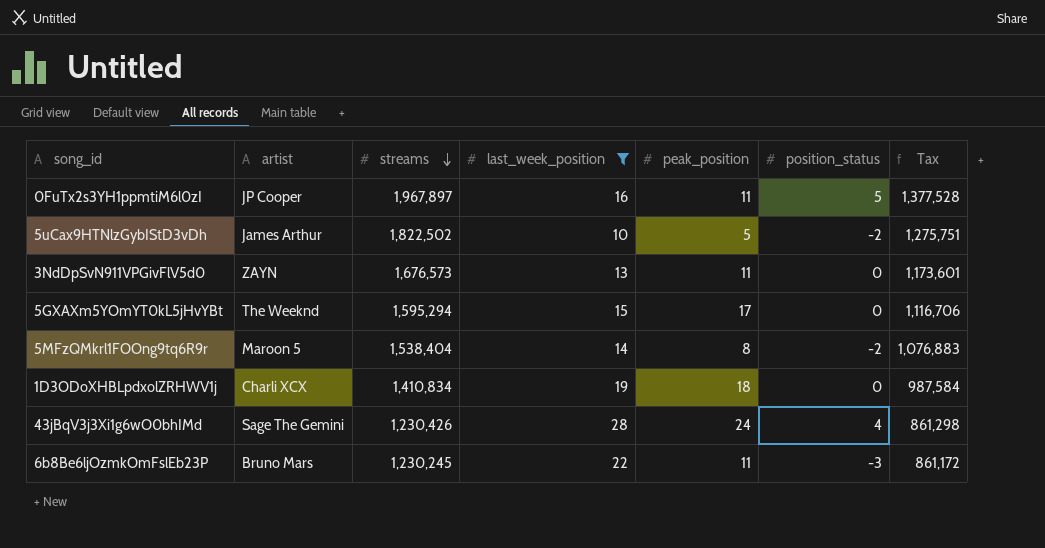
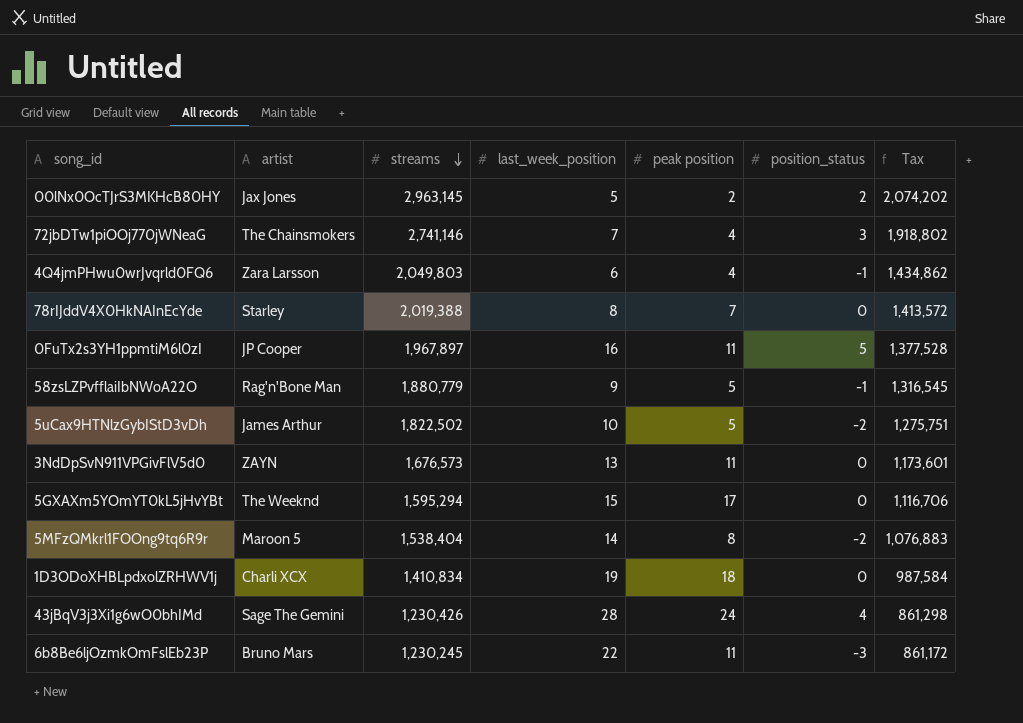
filter: last_week_position >= 10 -> none
column name: peak_position -> peak position

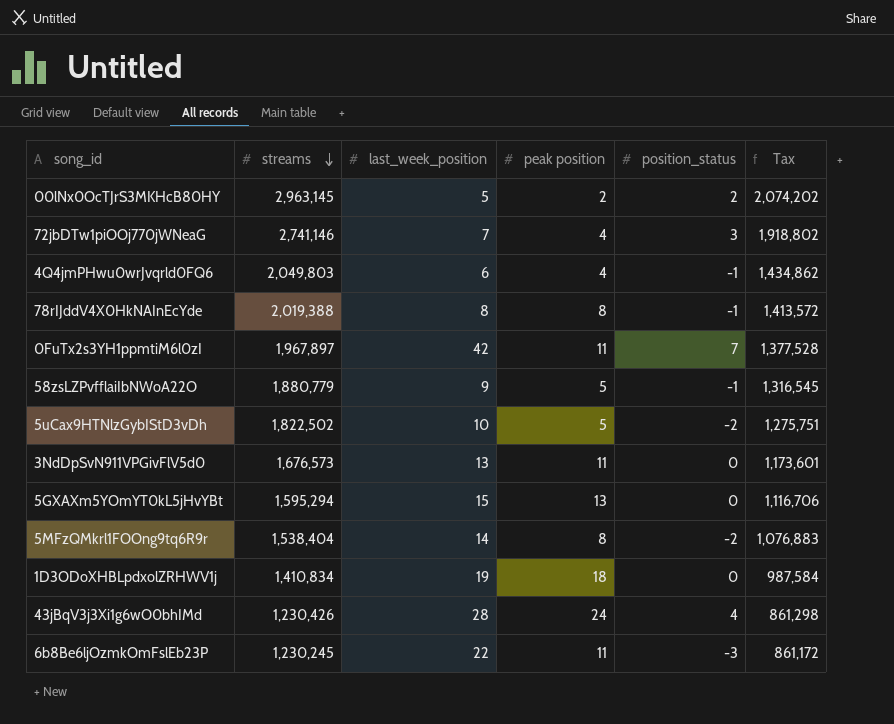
column artist | position: 2 -> none
78rIJddV4X0HkNAInEcYde | peak position: 7 -> 8
78rIJddV4X0HkNAInEcYde | position_status: 0 -> -1
0FuTx2s3YH1ppmtiM6l0zI | last_week_position: 16 -> 42
0FuTx2s3YH1ppmtiM6l0zI | position_status: 5 -> 7
5GXAXm5YOmYT0kL5jHvYBt | peak position: 17 -> 13

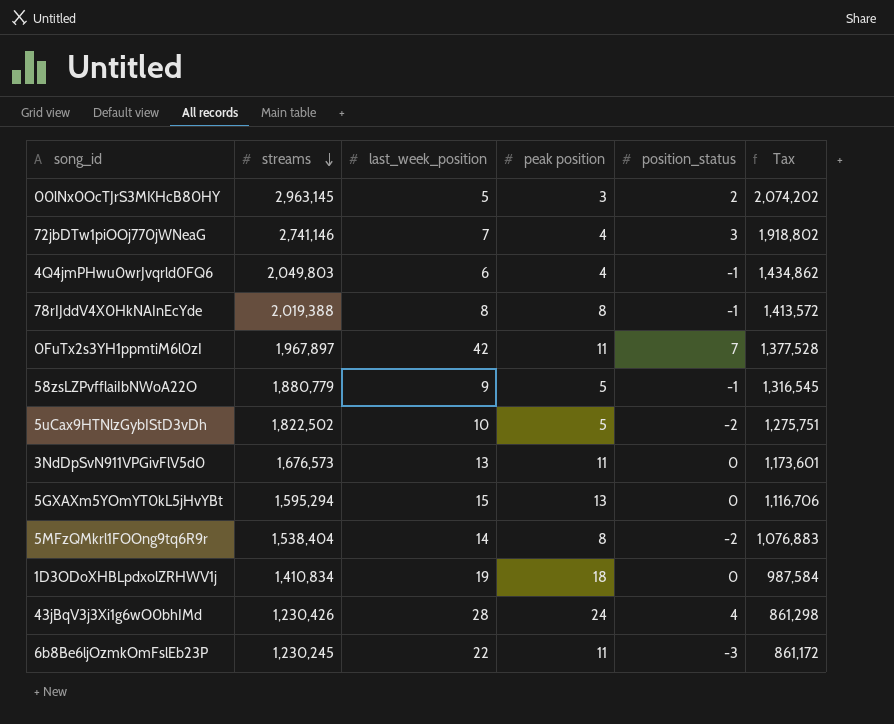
00lNx0OcTJrS3MKHcB80HY | peak position: 2 -> 3

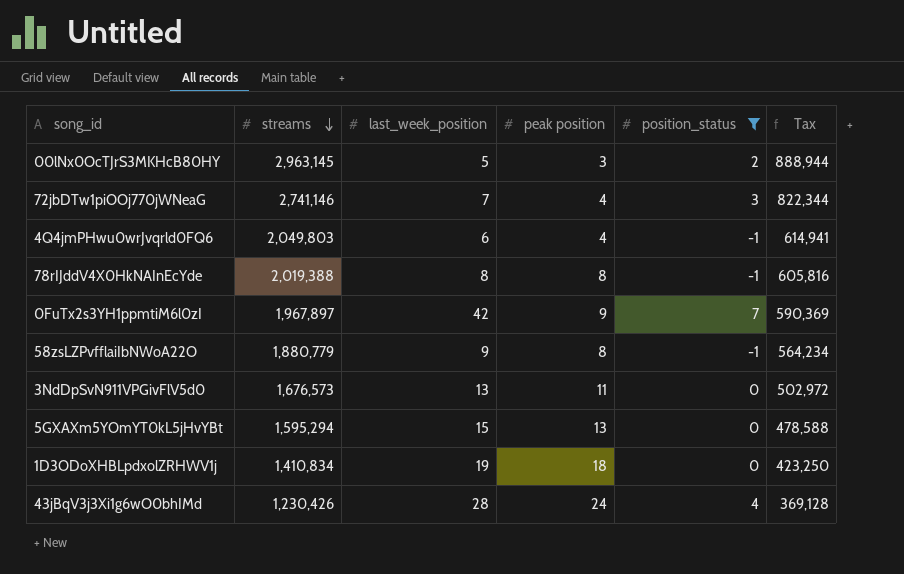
filter: none -> position_status >= -1
column Tax | formula: [streams] * 0.7 -> [streams] * 0.3
0FuTx2s3YH1ppmtiM6l0zI | peak position: 11 -> 9
58zsLZPvfflaiIbNWoA22O | peak position: 5 -> 8

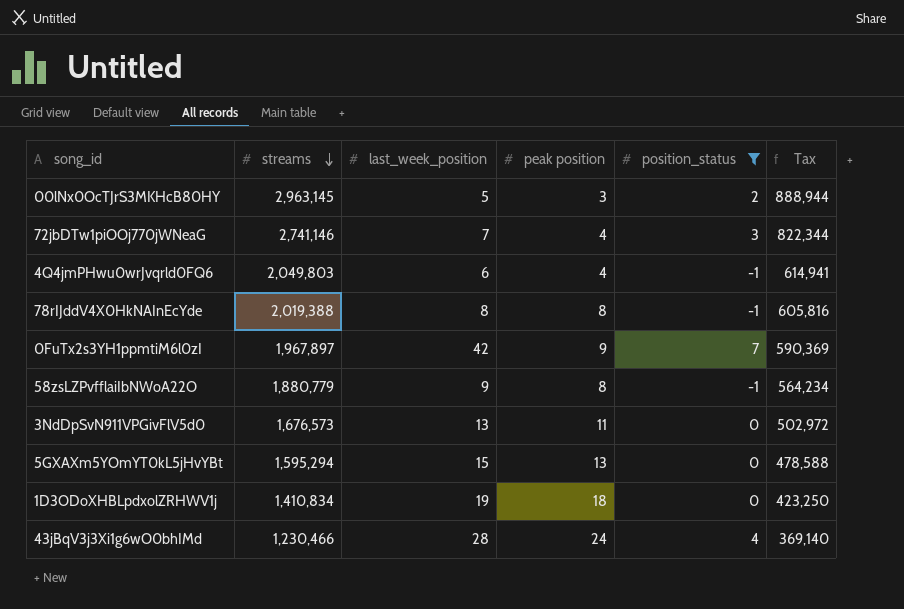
43jBqV3j3Xi1g6wO0bhIMd | streams: 1,230,426 -> 1,230,466
43jBqV3j3Xi1g6wO0bhIMd | Tax: 369,128 -> 369,140

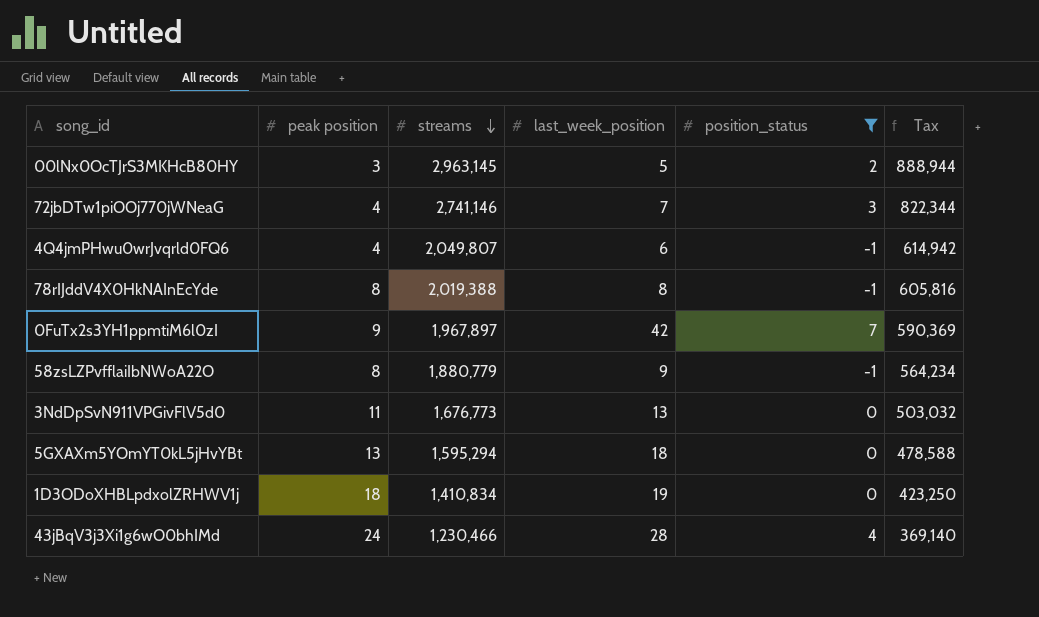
column peak position | position: 4 -> 2
4Q4jmPHwu0wrJvqrld0FQ6 | streams: 2,049,803 -> 2,049,807
4Q4jmPHwu0wrJvqrld0FQ6 | Tax: 614,941 -> 614,942
3NdDpSvN911VPGivFlV5d0 | streams: 1,676,573 -> 1,676,773
3NdDpSvN911VPGivFlV5d0 | Tax: 502,972 -> 503,032
5GXAXm5YOmYT0kL5jHvYBt | last_week_position: 15 -> 18

